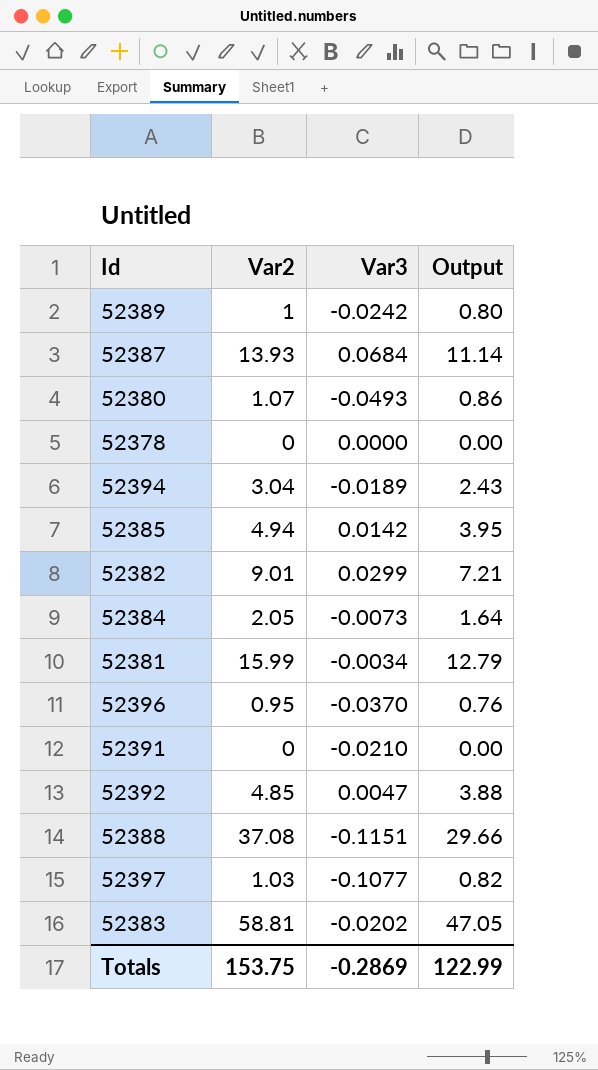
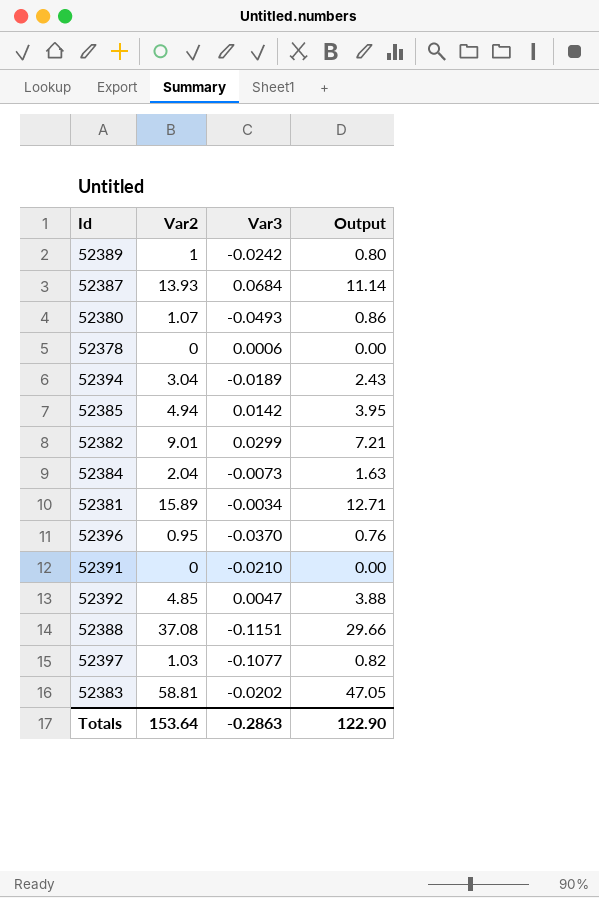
52378 | Var3: 0.0000 -> 0.0006
52384 | Var2: 2.05 -> 2.04
52384 | Output: 1.64 -> 1.63
52381 | Var2: 15.99 -> 15.89
52381 | Output: 12.79 -> 12.71
Totals | Var2: 153.75 -> 153.64
Totals | Var3: -0.2869 -> -0.2863
Totals | Output: 122.99 -> 122.90

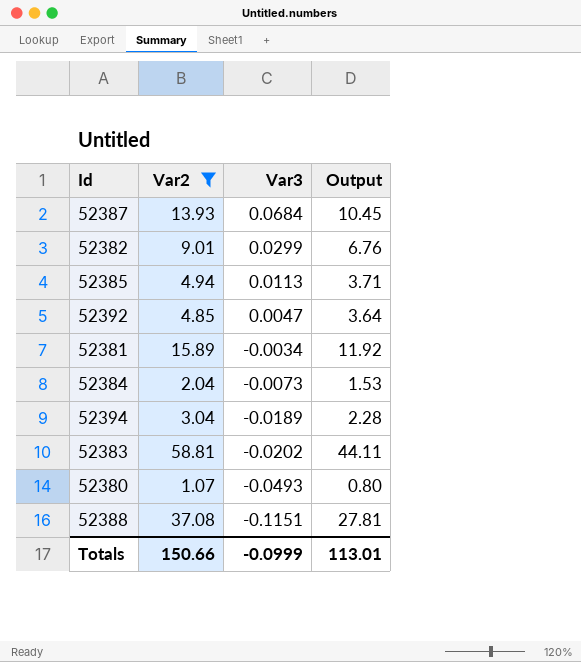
filter: none -> Var2 >= 1.07
row order: none -> Var3 descending
column Output | formula: [Var2] * 0.8 -> [Var2] * 0.75
52385 | Var3: 0.0142 -> 0.0113
Totals | Var2: 153.64 -> 150.66
Totals | Var3: -0.2863 -> -0.0999
Totals | Output: 122.90 -> 113.01

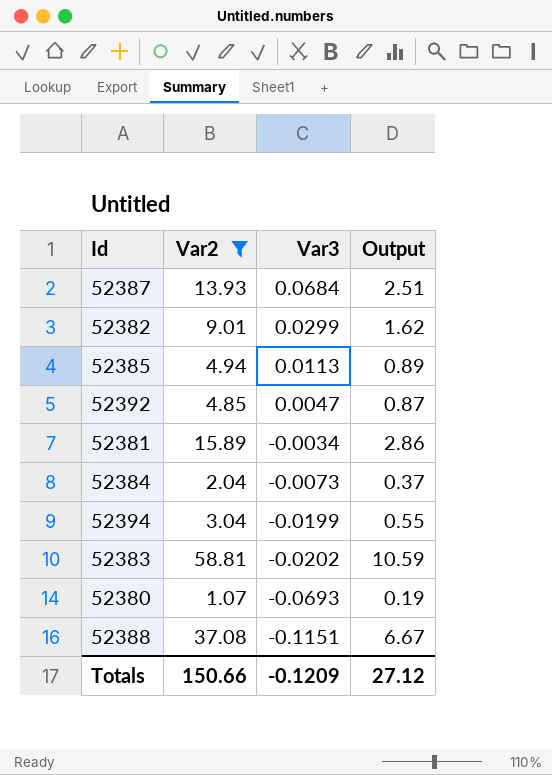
column Output | formula: [Var2] * 0.75 -> [Var2] * 0.18
52394 | Var3: -0.0189 -> -0.0199
52380 | Var3: -0.0493 -> -0.0693
Totals | Var3: -0.0999 -> -0.1209
Totals | Output: 113.01 -> 27.12

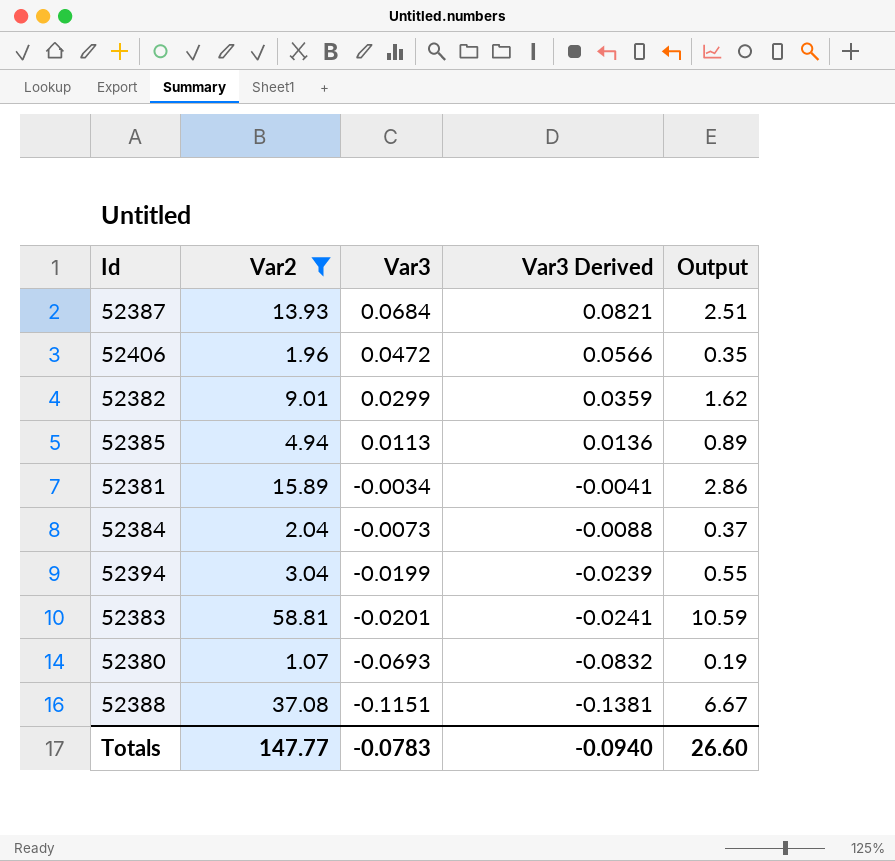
column Var3 Derived | formula: none -> [Var3] * 1.2
row 52392: 4.85 | 0.0047 | 0.87 -> none
row 52406: none -> 1.96 | 0.0472 | 0.0566 | 0.35
52383 | Var3: -0.0202 -> -0.0201
Totals | Var2: 150.66 -> 147.77
Totals | Var3: -0.1209 -> -0.0783
Totals | Output: 27.12 -> 26.60

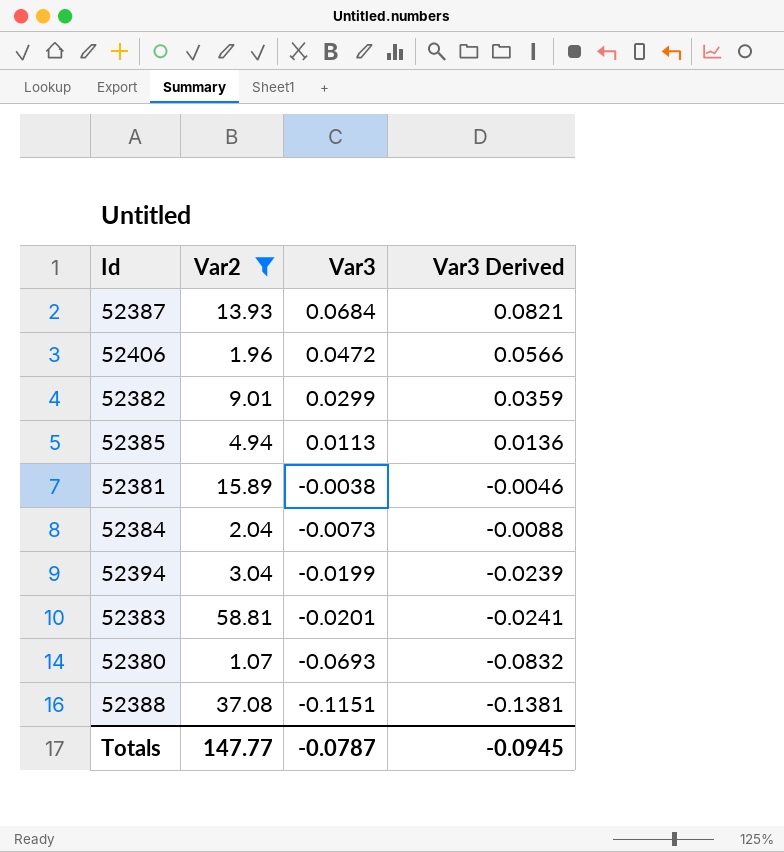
column Output | formula: [Var2] * 0.18 -> none
52381 | Var3: -0.0034 -> -0.0038
52381 | Var3 Derived: -0.0041 -> -0.0046
Totals | Var3: -0.0783 -> -0.0787
Totals | Var3 Derived: -0.0940 -> -0.0945

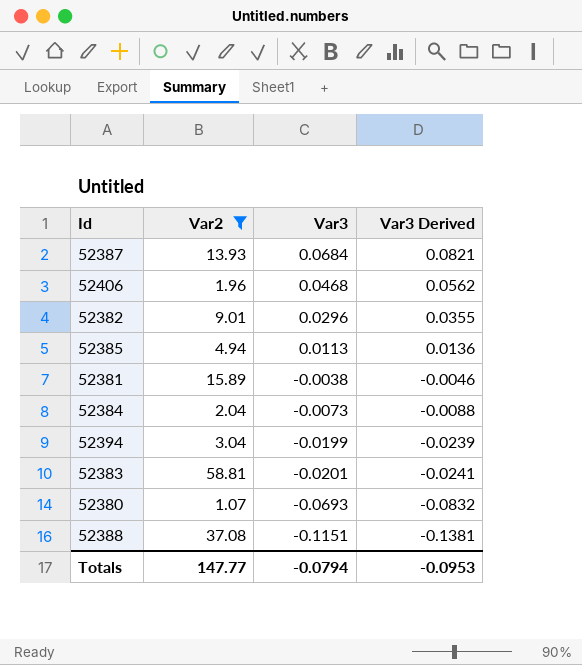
52406 | Var3: 0.0472 -> 0.0468
52406 | Var3 Derived: 0.0566 -> 0.0562
52382 | Var3: 0.0299 -> 0.0296
52382 | Var3 Derived: 0.0359 -> 0.0355
Totals | Var3: -0.0787 -> -0.0794
Totals | Var3 Derived: -0.0945 -> -0.0953

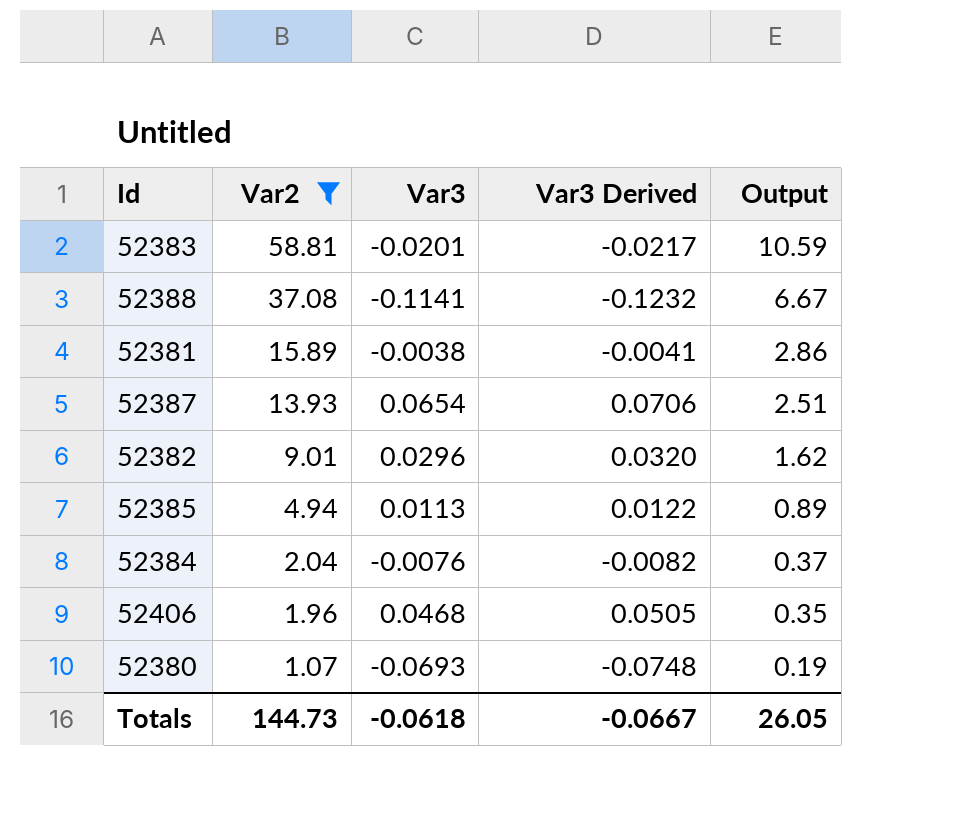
row order: Var3 descending -> Var2 descending
column Var3 Derived | formula: [Var3] * 1.2 -> [Var3] * 1.08
column Output | formula: none -> [Var2] * 0.18
row 52394: 3.04 | -0.0199 | -0.0239 -> none
52388 | Var3: -0.1151 -> -0.1141
52387 | Var3: 0.0684 -> 0.0654
52384 | Var3: -0.0073 -> -0.0076
Totals | Var2: 147.77 -> 144.73
Totals | Var3: -0.0794 -> -0.0618
Totals | Var3 Derived: -0.0953 -> -0.0667

